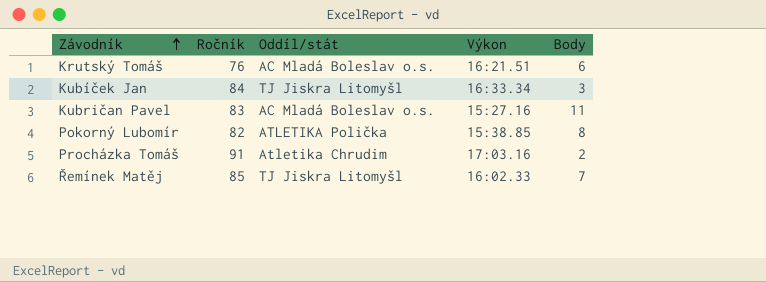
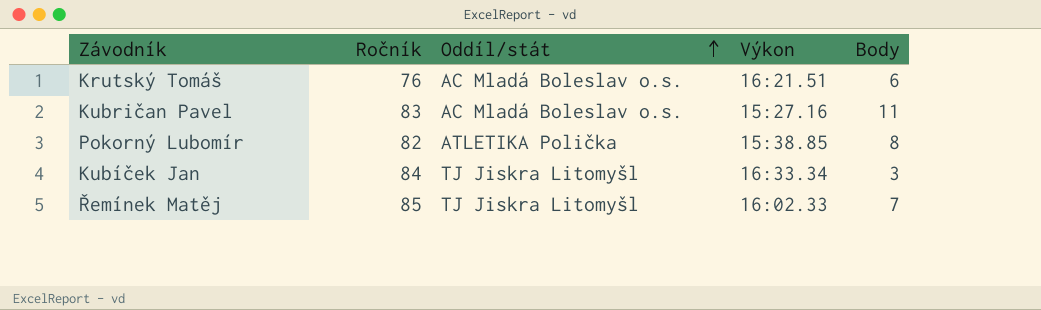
row order: Závodník ascending -> Oddíl/stát ascending
row Procházka Tomáš: 91 | Atletika Chrudim | 17:03.16 | 2 -> none

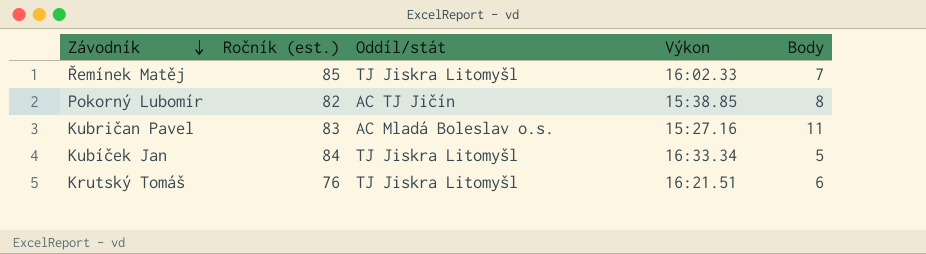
row order: Oddíl/stát ascending -> Závodník descending
column name: Ročník -> Ročník (est.)
Pokorný Lubomír | Oddíl/stát: ATLETIKA Polička -> AC TJ Jičín
Kubíček Jan | Body: 3 -> 5
Krutský Tomáš | Oddíl/stát: AC Mladá Boleslav o.s. -> TJ Jiskra Litomyšl

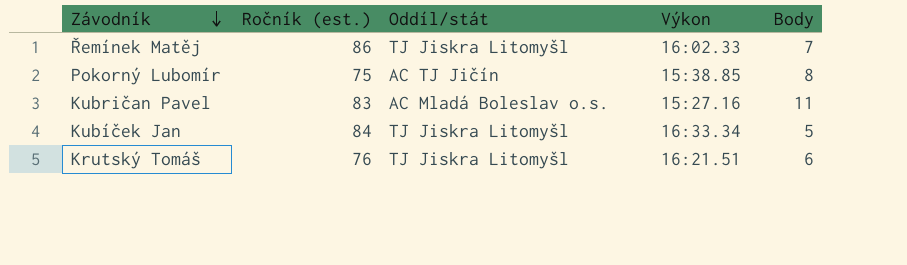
Řemínek Matěj | Ročník (est.): 85 -> 86
Pokorný Lubomír | Ročník (est.): 82 -> 75

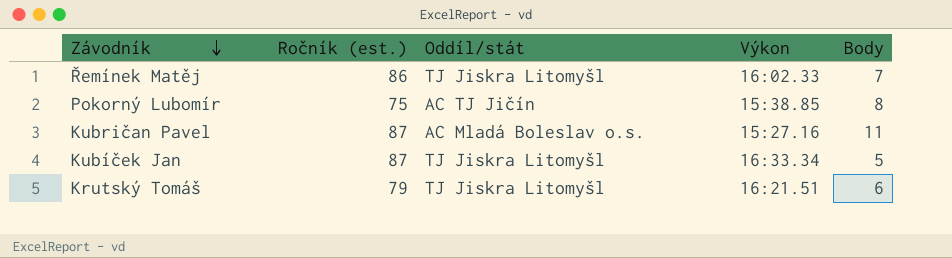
Kubričan Pavel | Ročník (est.): 83 -> 87
Kubíček Jan | Ročník (est.): 84 -> 87
Krutský Tomáš | Ročník (est.): 76 -> 79

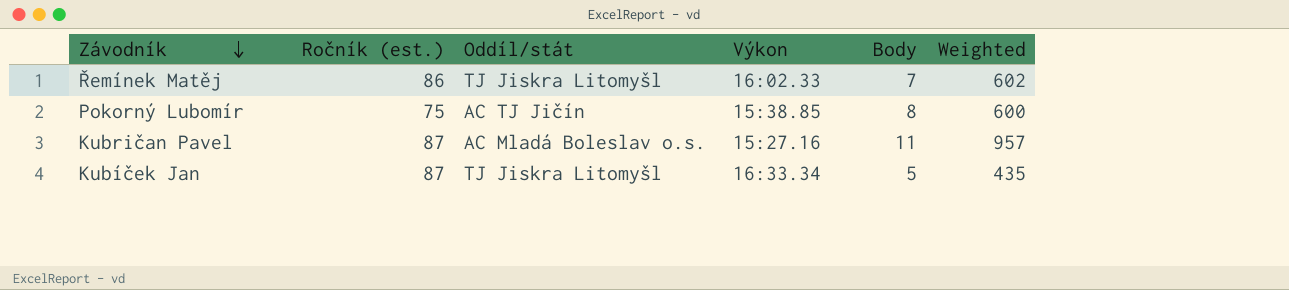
column Weighted | formula: none -> [Ročník (est.)] * [Body]
row Krutský Tomáš: 79 | TJ Jiskra Litomyšl | 16:21.51 | 6 -> none

